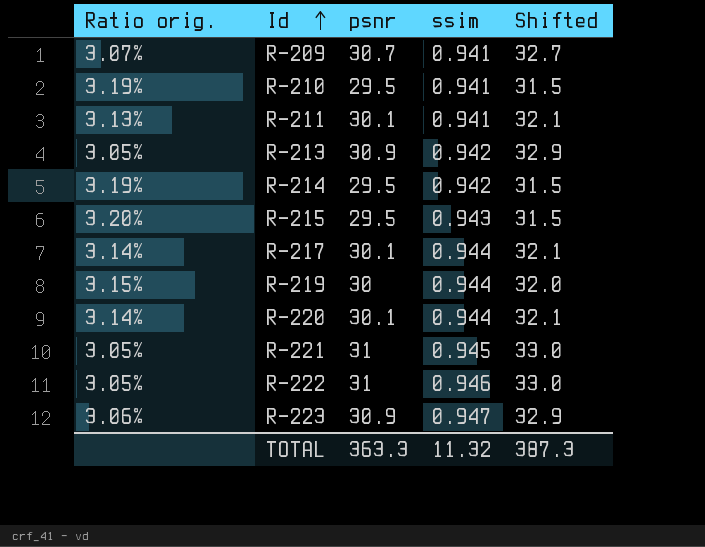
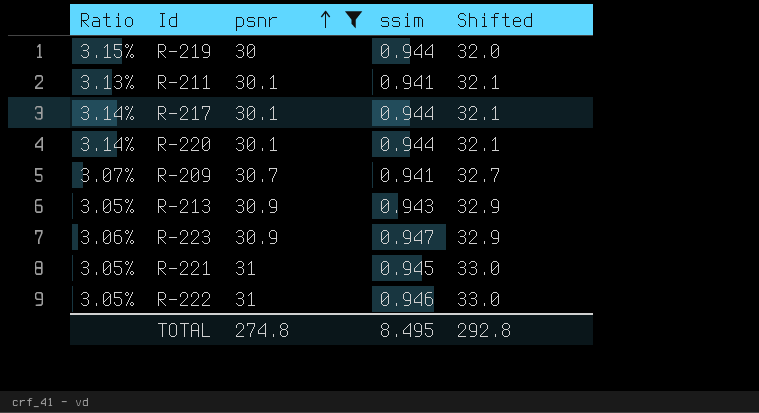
filter: none -> psnr != 29.5
row order: Id ascending -> psnr ascending
column name: Ratio orig. -> Ratio
R-213 | ssim: 0.942 -> 0.943
TOTAL | psnr: 363.3 -> 274.8
TOTAL | ssim: 11.32 -> 8.495
TOTAL | Shifted: 387.3 -> 292.8

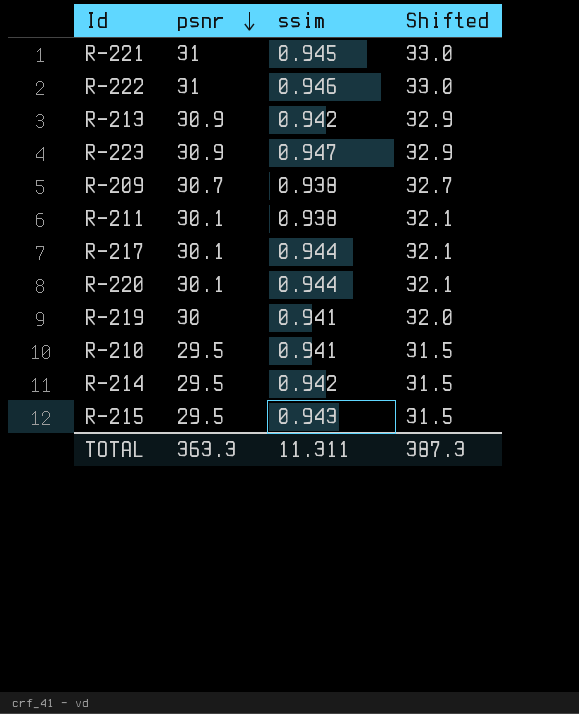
filter: psnr != 29.5 -> none
row order: psnr ascending -> psnr descending
column Ratio | formula: [ssim] / [psnr] -> none
R-213 | ssim: 0.943 -> 0.942
R-209 | ssim: 0.941 -> 0.938
R-211 | ssim: 0.941 -> 0.938
R-219 | ssim: 0.944 -> 0.941
TOTAL | psnr: 274.8 -> 363.3
TOTAL | ssim: 8.495 -> 11.311
TOTAL | Shifted: 292.8 -> 387.3

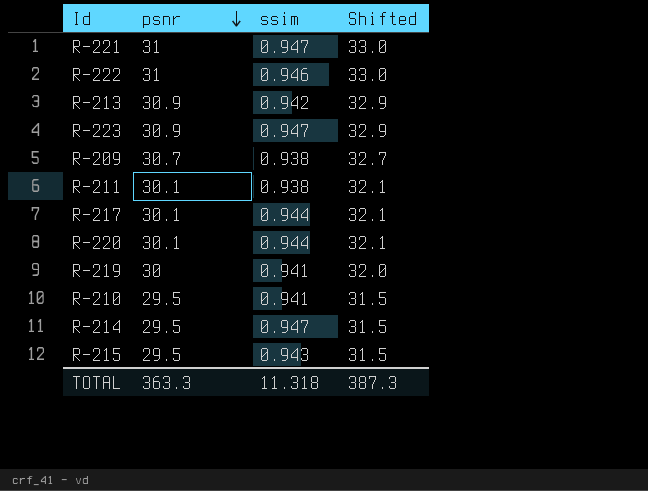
R-221 | ssim: 0.945 -> 0.947
R-214 | ssim: 0.942 -> 0.947
TOTAL | ssim: 11.311 -> 11.318

